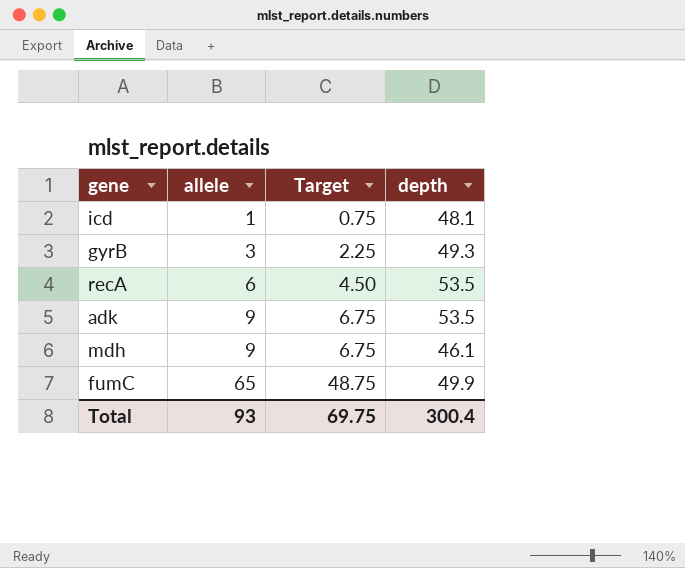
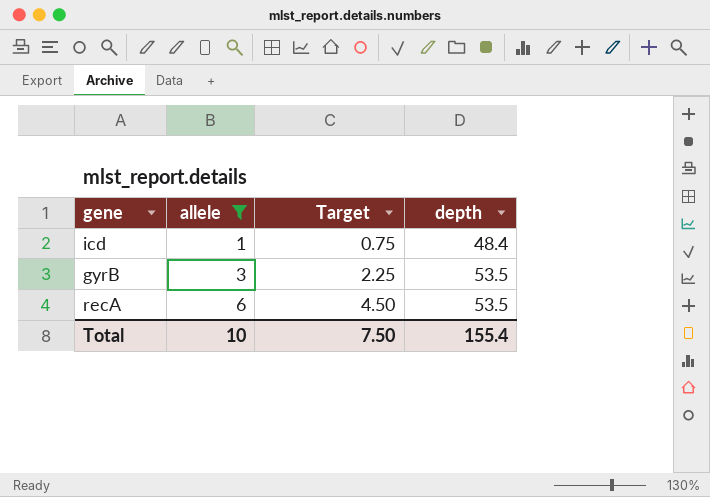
filter: none -> allele <= 6
icd | depth: 48.1 -> 48.4
gyrB | depth: 49.3 -> 53.5
Total | allele: 93 -> 10
Total | Target: 69.75 -> 7.50
Total | depth: 300.4 -> 155.4

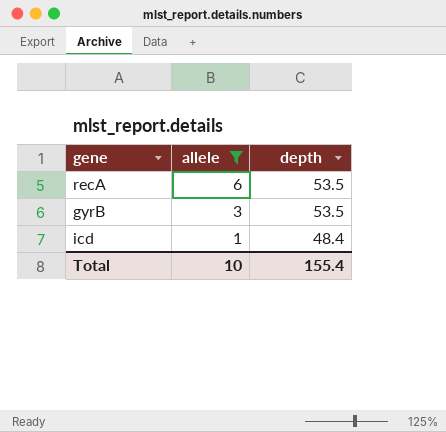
row order: allele ascending -> allele descending
column Target | formula: [allele] * 0.75 -> none

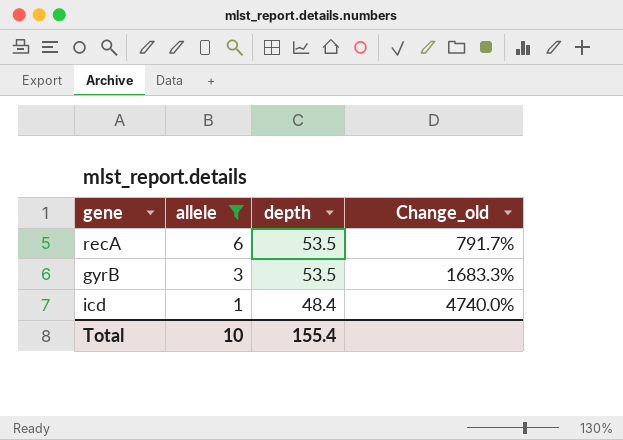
column Change_old | formula: none -> ([depth] - [allele]) / [allele]

